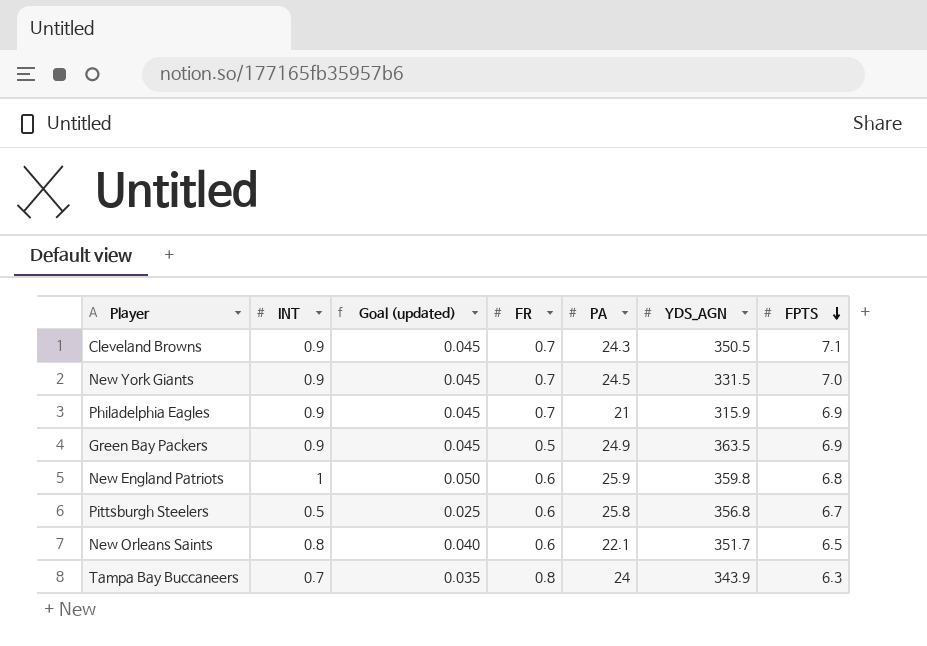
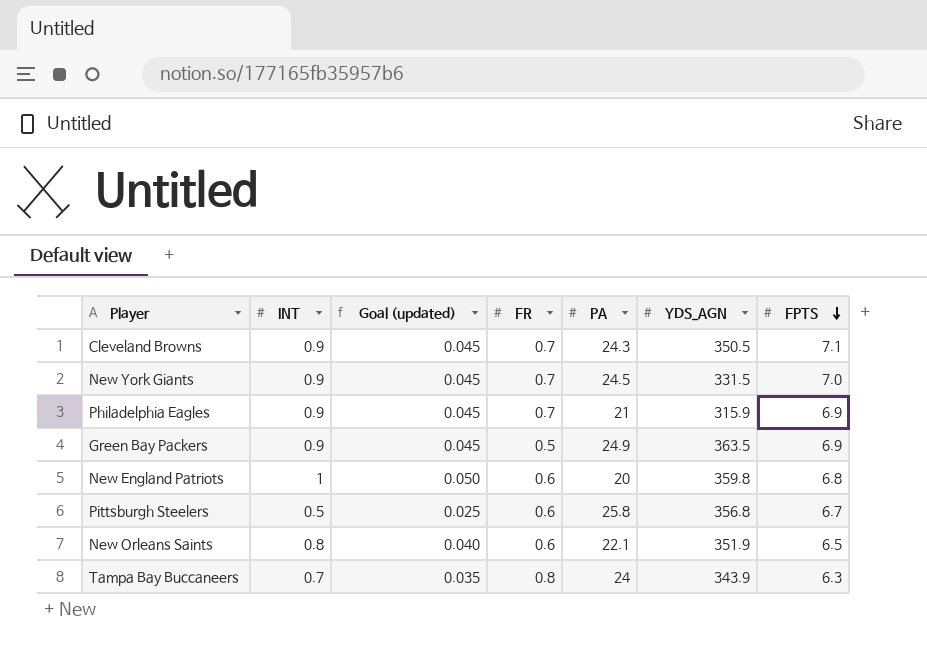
New England Patriots | PA: 25.9 -> 20
New Orleans Saints | YDS_AGN: 351.7 -> 351.9

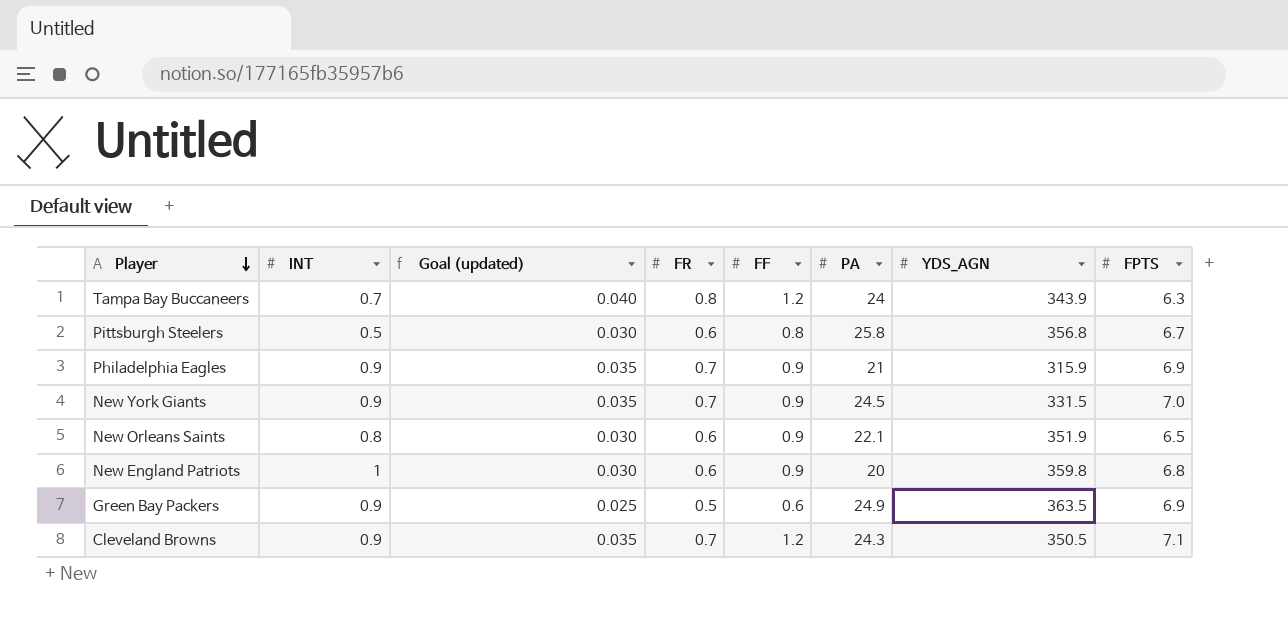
row order: FPTS descending -> Player descending
column Goal (updated) | formula: [INT] * 0.05 -> [FR] * 0.05
column FF | position: none -> 5

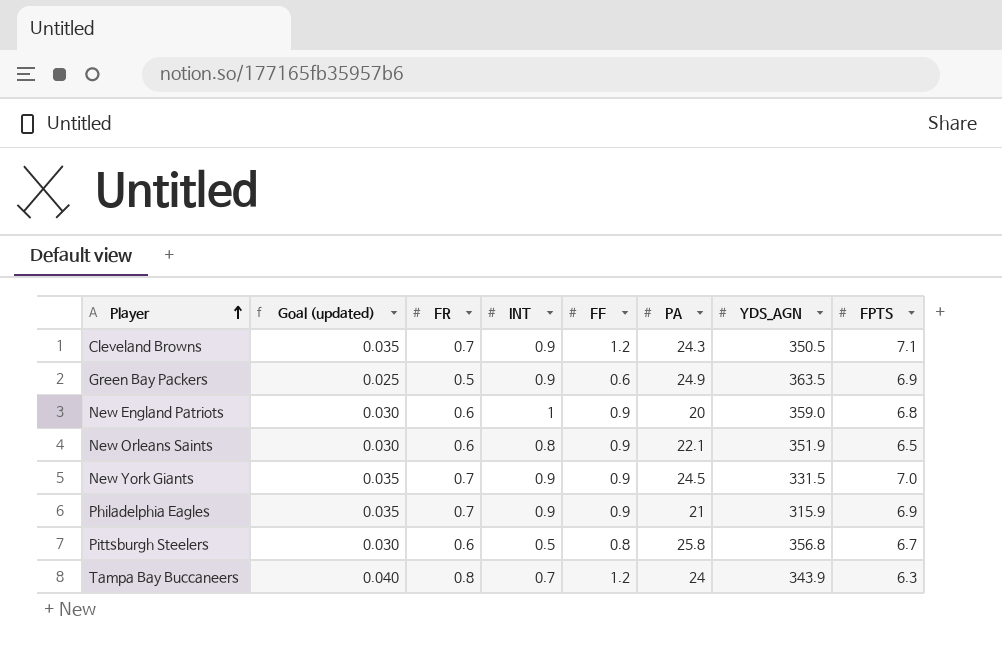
row order: Player descending -> Player ascending
column INT | position: 2 -> 4
New England Patriots | YDS_AGN: 359.8 -> 359.0

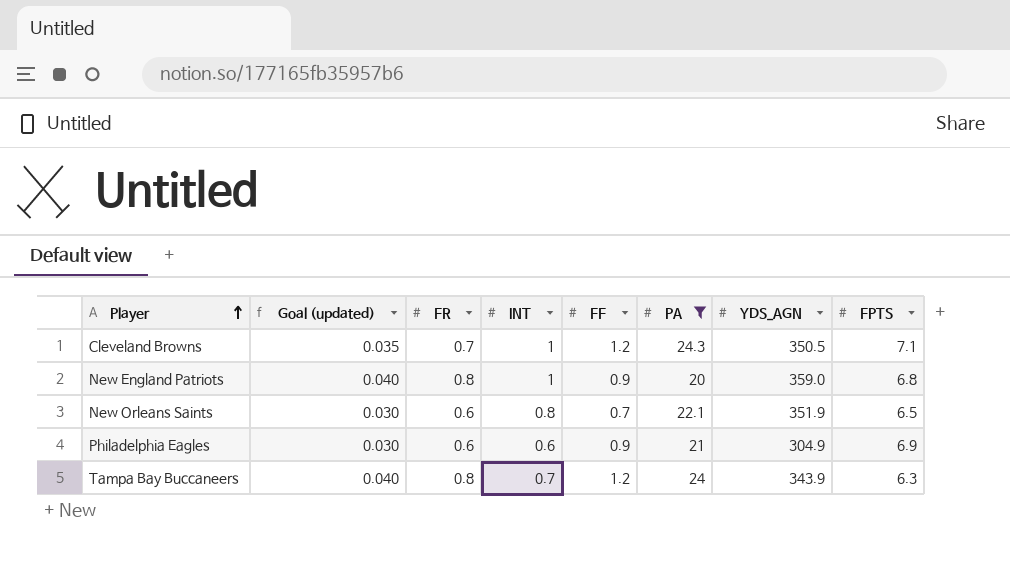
filter: none -> PA <= 24.3
Cleveland Browns | INT: 0.9 -> 1
New England Patriots | Goal (updated): 0.030 -> 0.040
New England Patriots | FR: 0.6 -> 0.8
New Orleans Saints | FF: 0.9 -> 0.7
Philadelphia Eagles | Goal (updated): 0.035 -> 0.030
Philadelphia Eagles | FR: 0.7 -> 0.6
Philadelphia Eagles | INT: 0.9 -> 0.6
Philadelphia Eagles | YDS_AGN: 315.9 -> 304.9

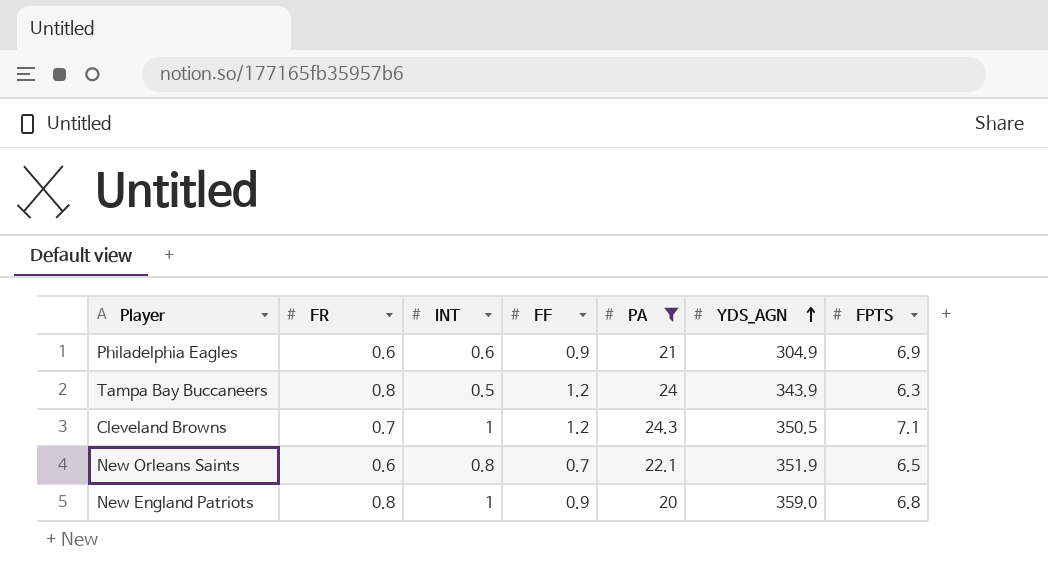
row order: Player ascending -> YDS_AGN ascending
column Goal (updated) | formula: [FR] * 0.05 -> none
Tampa Bay Buccaneers | INT: 0.7 -> 0.5

